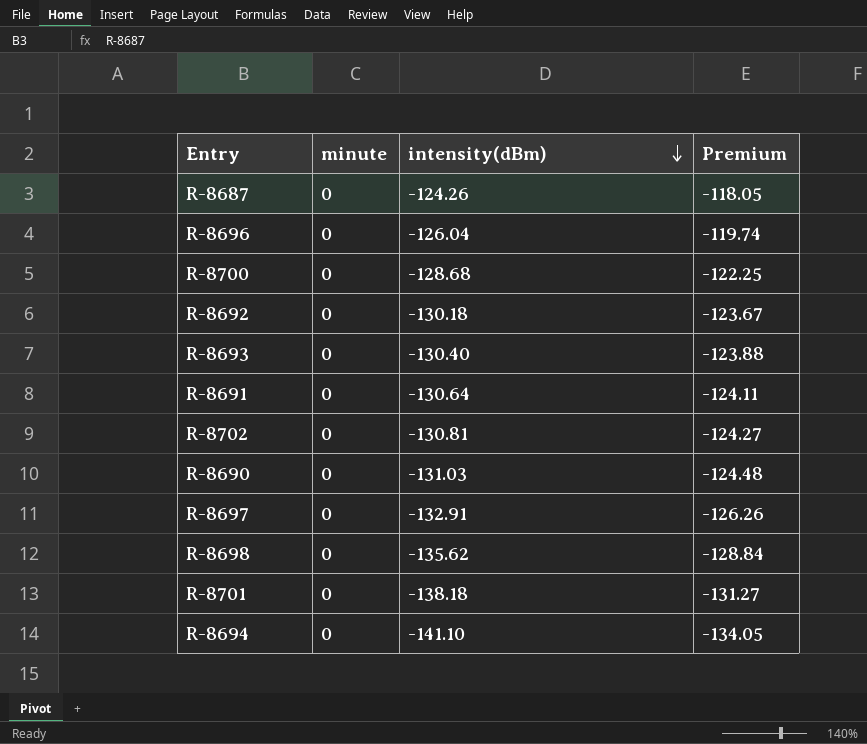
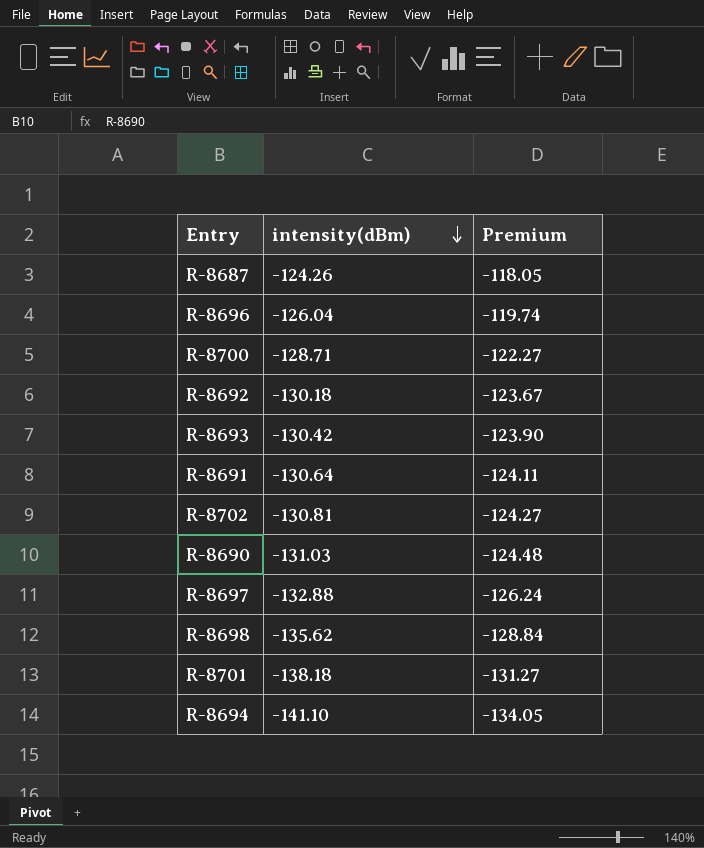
column minute | position: 2 -> none
R-8700 | intensity(dBm): -128.68 -> -128.71
R-8700 | Premium: -122.25 -> -122.27
R-8693 | intensity(dBm): -130.40 -> -130.42
R-8693 | Premium: -123.88 -> -123.90
R-8697 | intensity(dBm): -132.91 -> -132.88
R-8697 | Premium: -126.26 -> -126.24

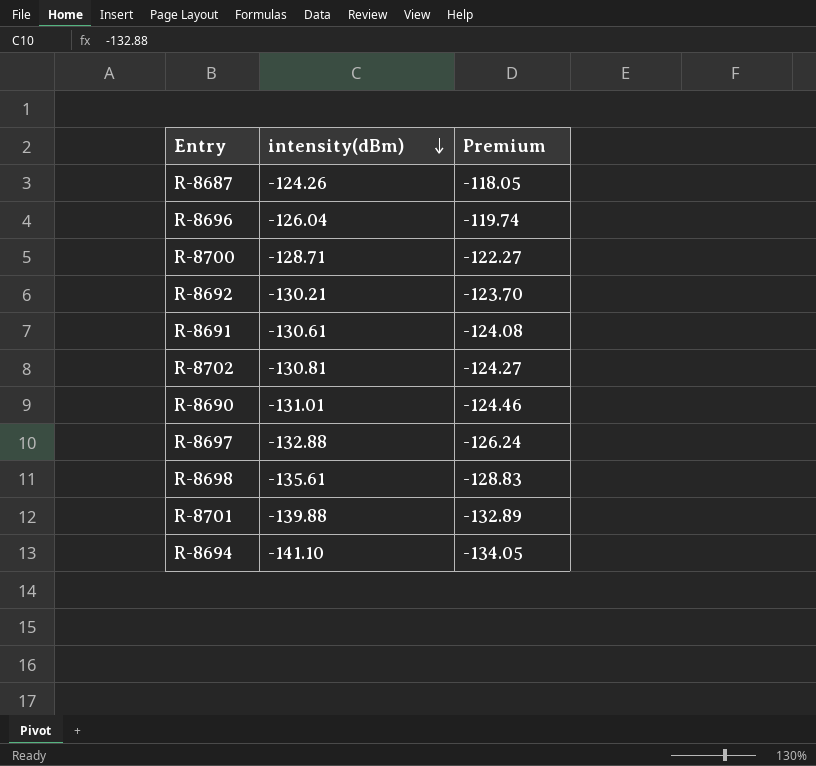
row R-8693: -130.42 | -123.90 -> none
R-8692 | intensity(dBm): -130.18 -> -130.21
R-8692 | Premium: -123.67 -> -123.70
R-8691 | intensity(dBm): -130.64 -> -130.61
R-8691 | Premium: -124.11 -> -124.08
R-8690 | intensity(dBm): -131.03 -> -131.01
R-8690 | Premium: -124.48 -> -124.46
R-8698 | intensity(dBm): -135.62 -> -135.61
R-8698 | Premium: -128.84 -> -128.83
R-8701 | intensity(dBm): -138.18 -> -139.88
R-8701 | Premium: -131.27 -> -132.89

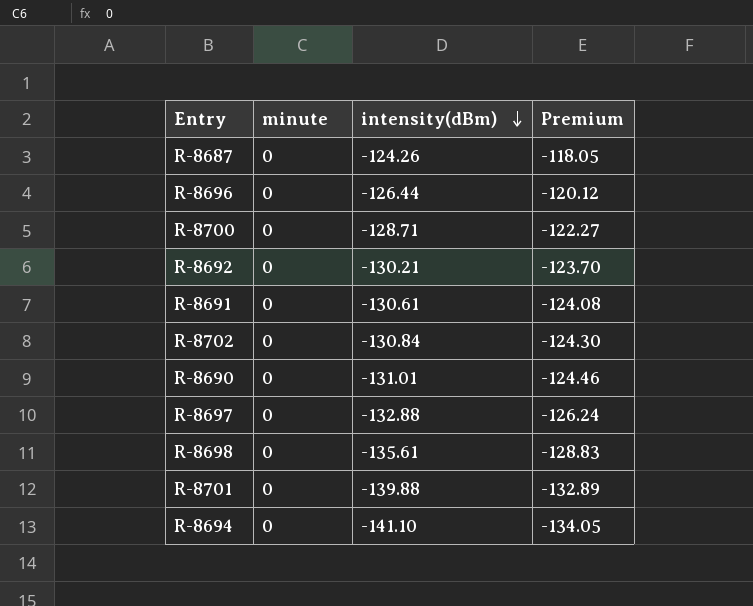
column minute | position: none -> 2
R-8696 | intensity(dBm): -126.04 -> -126.44
R-8696 | Premium: -119.74 -> -120.12
R-8702 | intensity(dBm): -130.81 -> -130.84
R-8702 | Premium: -124.27 -> -124.30

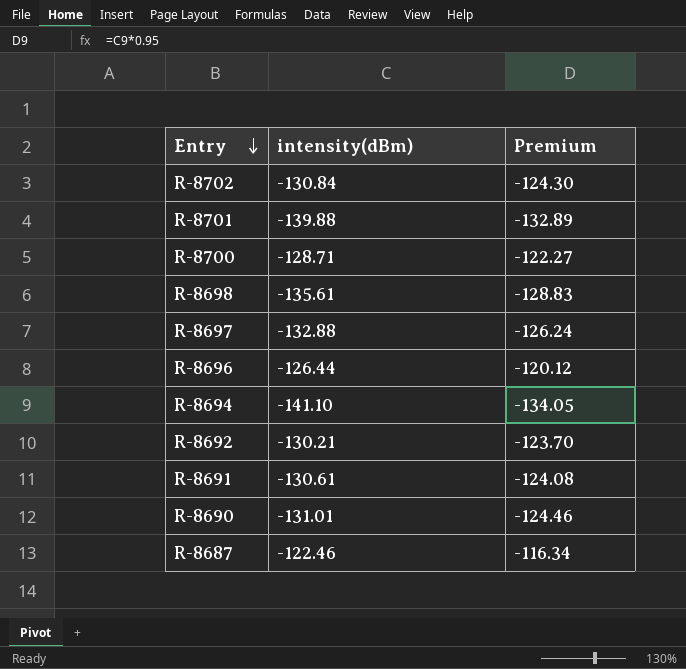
row order: intensity(dBm) descending -> Entry descending
column minute | position: 2 -> none
R-8687 | intensity(dBm): -124.26 -> -122.46
R-8687 | Premium: -118.05 -> -116.34

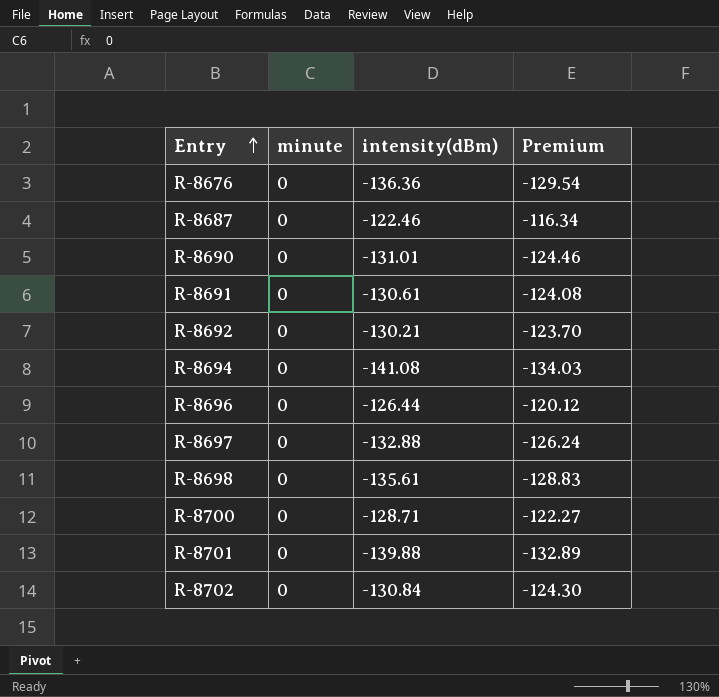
row order: Entry descending -> Entry ascending
column minute | position: none -> 2
row R-8676: none -> 0 | -136.36 | -129.54
R-8694 | intensity(dBm): -141.10 -> -141.08
R-8694 | Premium: -134.05 -> -134.03

